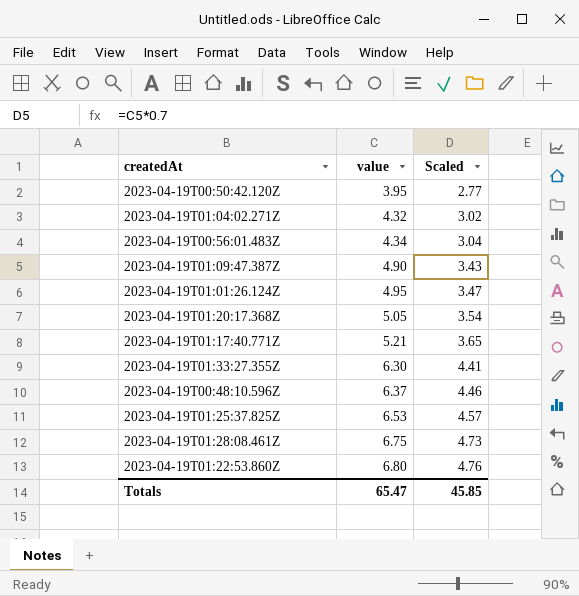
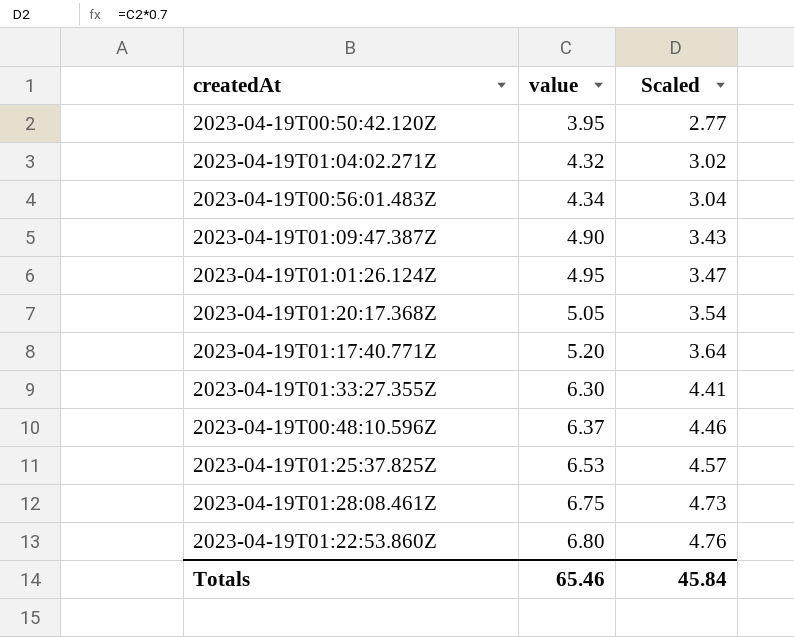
2023-04-19T01:17:40.771Z | value: 5.21 -> 5.20
2023-04-19T01:17:40.771Z | Scaled: 3.65 -> 3.64
Totals | value: 65.47 -> 65.46
Totals | Scaled: 45.85 -> 45.84

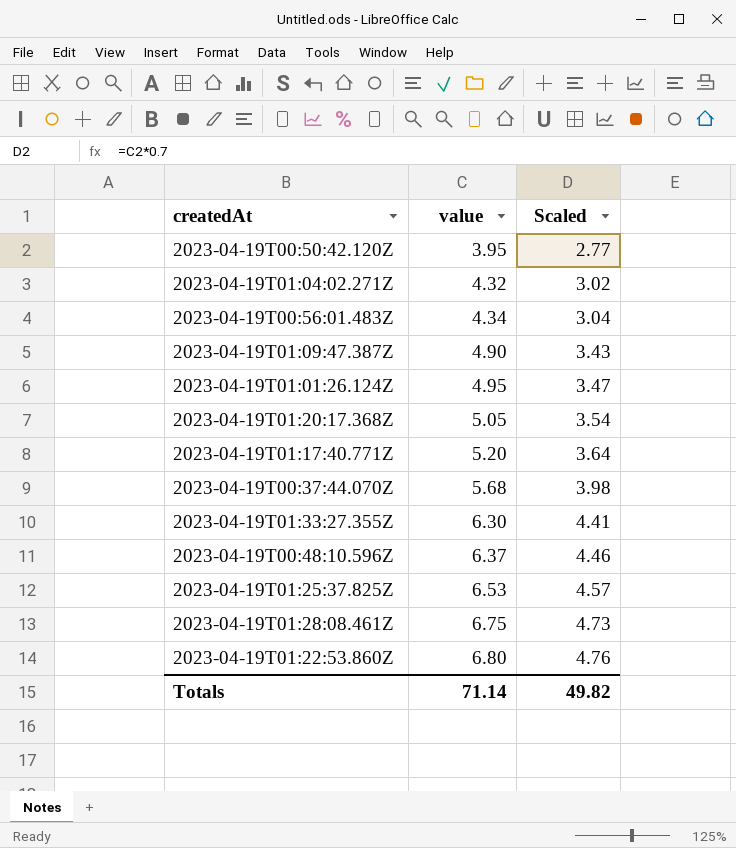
row 2023-04-19T00:37:44.070Z: none -> 5.68 | 3.98
Totals | value: 65.46 -> 71.14
Totals | Scaled: 45.84 -> 49.82

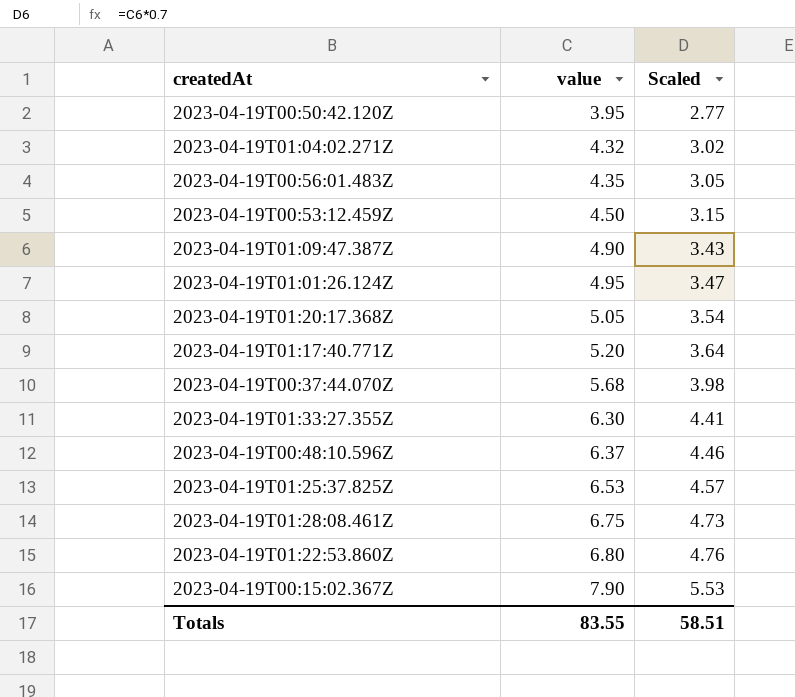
2023-04-19T00:56:01.483Z | value: 4.34 -> 4.35
2023-04-19T00:56:01.483Z | Scaled: 3.04 -> 3.05
row 2023-04-19T00:53:12.459Z: none -> 4.50 | 3.15
row 2023-04-19T00:15:02.367Z: none -> 7.90 | 5.53
Totals | value: 71.14 -> 83.55
Totals | Scaled: 49.82 -> 58.51

